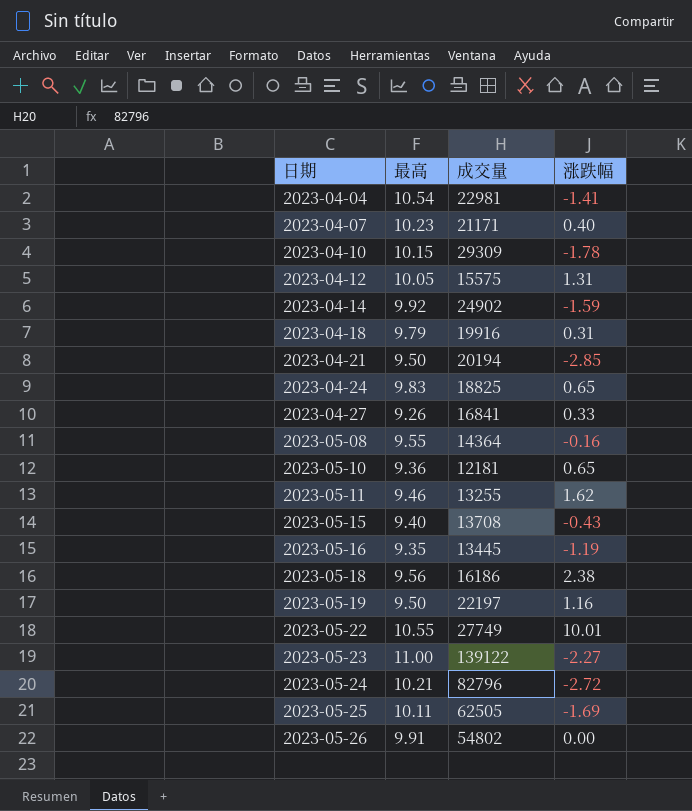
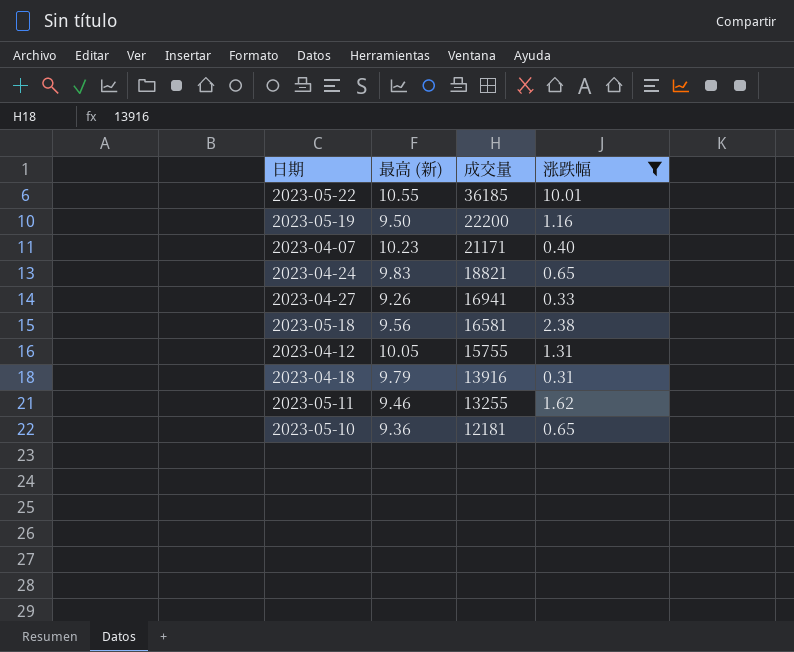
filter: none -> 涨跌幅 >= 0.31
row order: 日期 ascending -> 成交量 descending
column name: 最高 -> 最高 (新)
2023-05-22 | 成交量: 27749 -> 36185
2023-05-19 | 成交量: 22197 -> 22200
2023-04-24 | 成交量: 18825 -> 18821
2023-04-27 | 成交量: 16841 -> 16941
2023-05-18 | 成交量: 16186 -> 16581
2023-04-12 | 成交量: 15575 -> 15755
2023-04-18 | 成交量: 19916 -> 13916

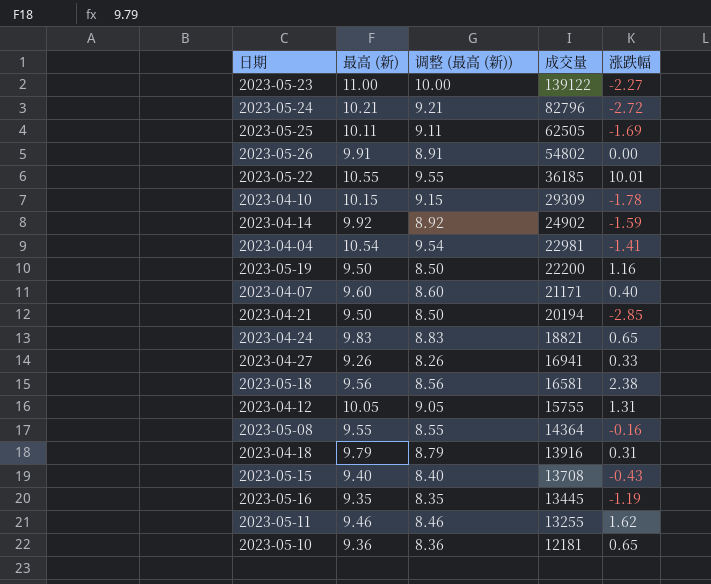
filter: 涨跌幅 >= 0.31 -> none
column 调整 (最高 (新)) | formula: none -> [最高 (新)] - 1
2023-04-07 | 最高 (新): 10.23 -> 9.60

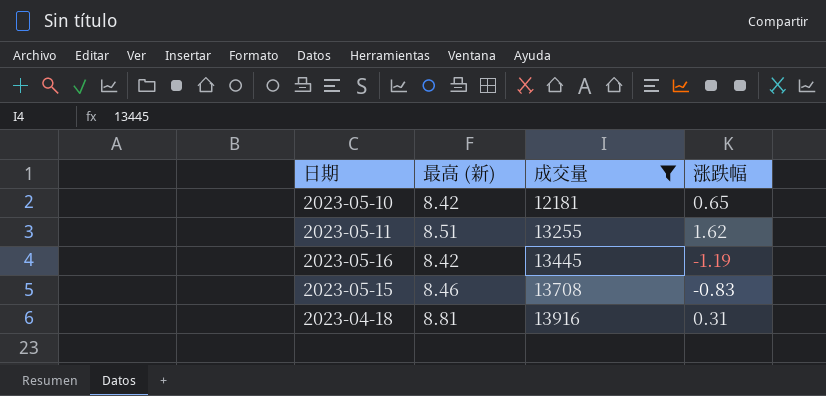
filter: none -> 成交量 <= 13916
row order: 成交量 descending -> 成交量 ascending
column 调整 (最高 (新)) | formula: [最高 (新)] - 1 -> none
2023-05-10 | 最高 (新): 9.36 -> 8.42
2023-05-11 | 最高 (新): 9.46 -> 8.51
2023-05-16 | 最高 (新): 9.35 -> 8.42
2023-05-15 | 最高 (新): 9.40 -> 8.46
2023-05-15 | 涨跌幅: -0.43 -> -0.83
2023-04-18 | 最高 (新): 9.79 -> 8.81

